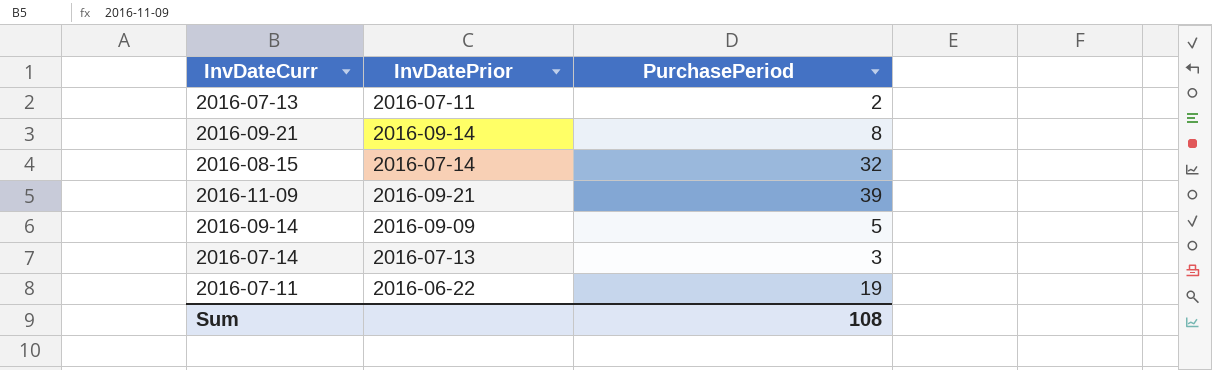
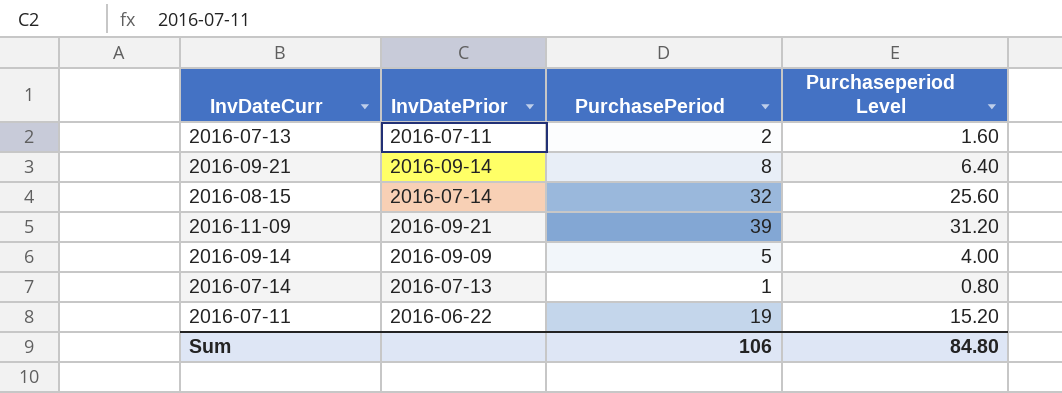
column Purchaseperiod Level | formula: none -> [PurchasePeriod] * 0.8
2016-07-14 | PurchasePeriod: 3 -> 1
Sum | PurchasePeriod: 108 -> 106

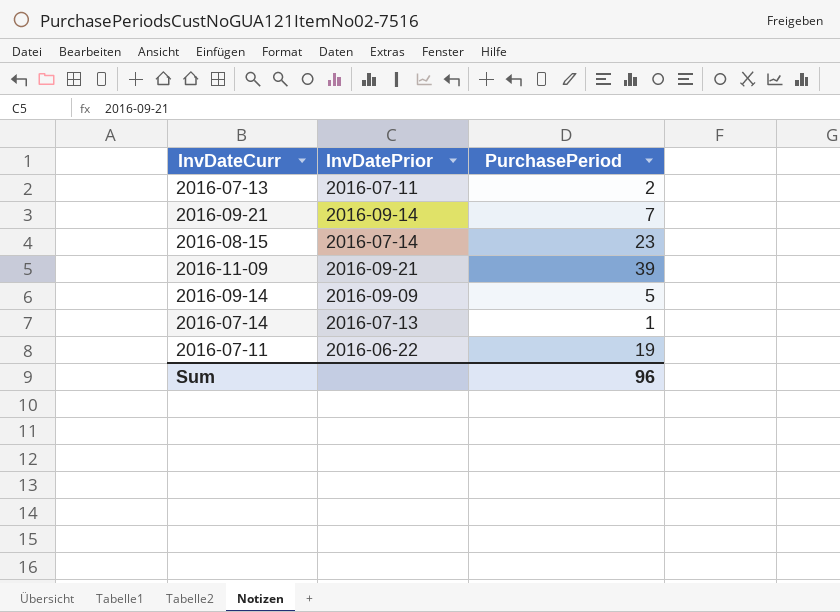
column Purchaseperiod Level | formula: [PurchasePeriod] * 0.8 -> none
2016-09-21 | PurchasePeriod: 8 -> 7
2016-08-15 | PurchasePeriod: 32 -> 23
Sum | PurchasePeriod: 106 -> 96

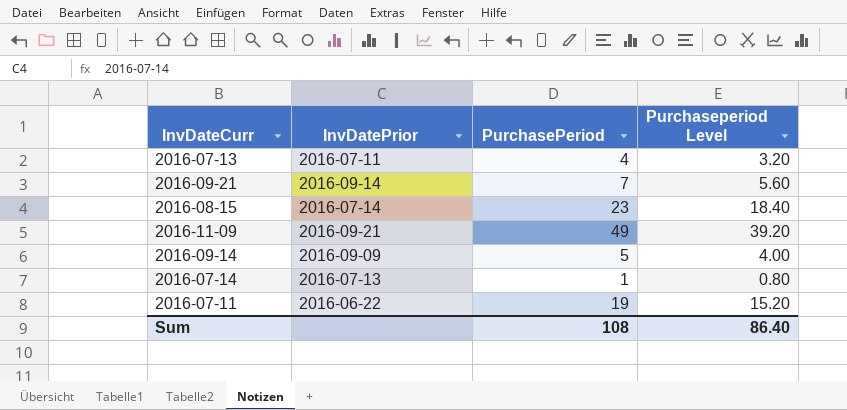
column Purchaseperiod Level | formula: none -> [PurchasePeriod] * 0.8
2016-07-13 | PurchasePeriod: 2 -> 4
2016-11-09 | PurchasePeriod: 39 -> 49
Sum | PurchasePeriod: 96 -> 108

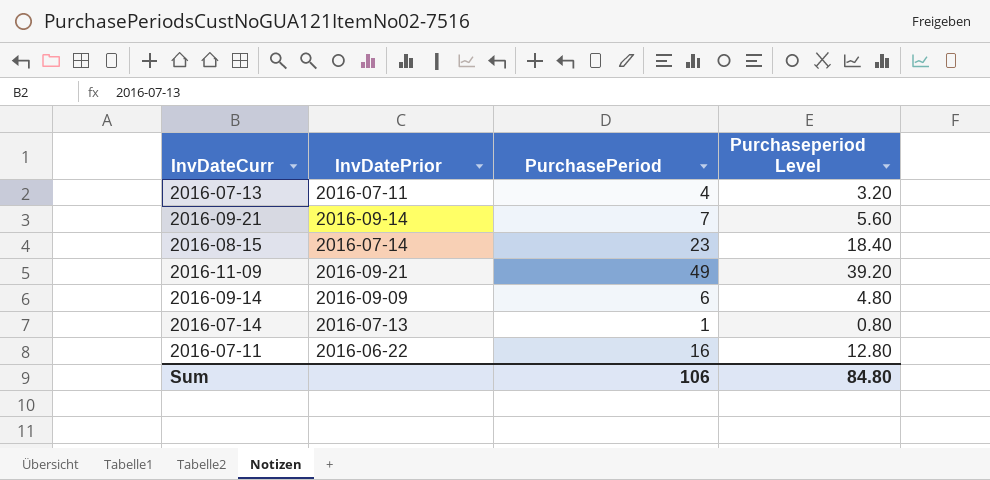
2016-09-14 | PurchasePeriod: 5 -> 6
2016-09-14 | Purchaseperiod Level: 4.00 -> 4.80
2016-07-11 | PurchasePeriod: 19 -> 16
2016-07-11 | Purchaseperiod Level: 15.20 -> 12.80
Sum | PurchasePeriod: 108 -> 106
Sum | Purchaseperiod Level: 86.40 -> 84.80

